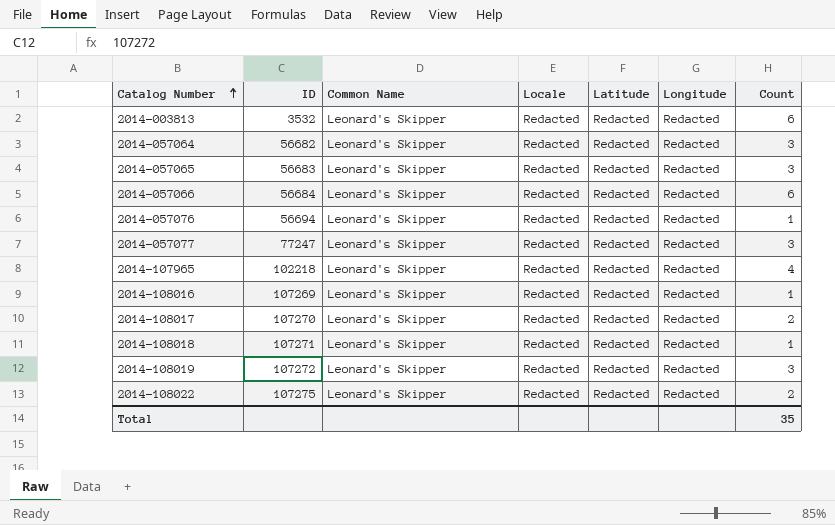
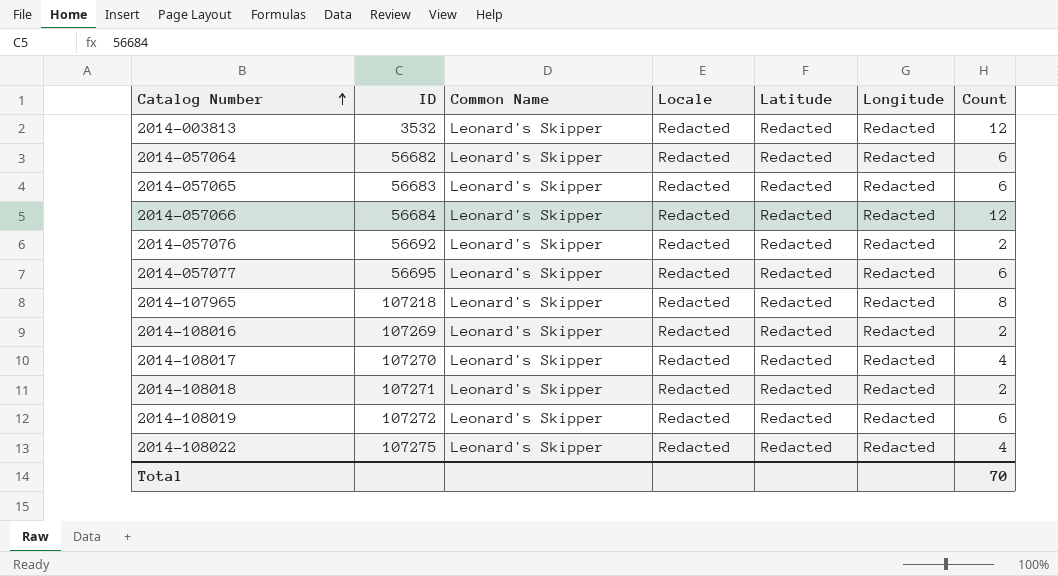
2014-003813 | Count: 6 -> 12
2014-057064 | Count: 3 -> 6
2014-057065 | Count: 3 -> 6
2014-057066 | Count: 6 -> 12
2014-057076 | ID: 56694 -> 56692
2014-057076 | Count: 1 -> 2
2014-057077 | ID: 77247 -> 56695
2014-057077 | Count: 3 -> 6
2014-107965 | ID: 102218 -> 107218
2014-107965 | Count: 4 -> 8
2014-108016 | Count: 1 -> 2
2014-108017 | Count: 2 -> 4
2014-108018 | Count: 1 -> 2
2014-108019 | Count: 3 -> 6
2014-108022 | Count: 2 -> 4
Total | Count: 35 -> 70

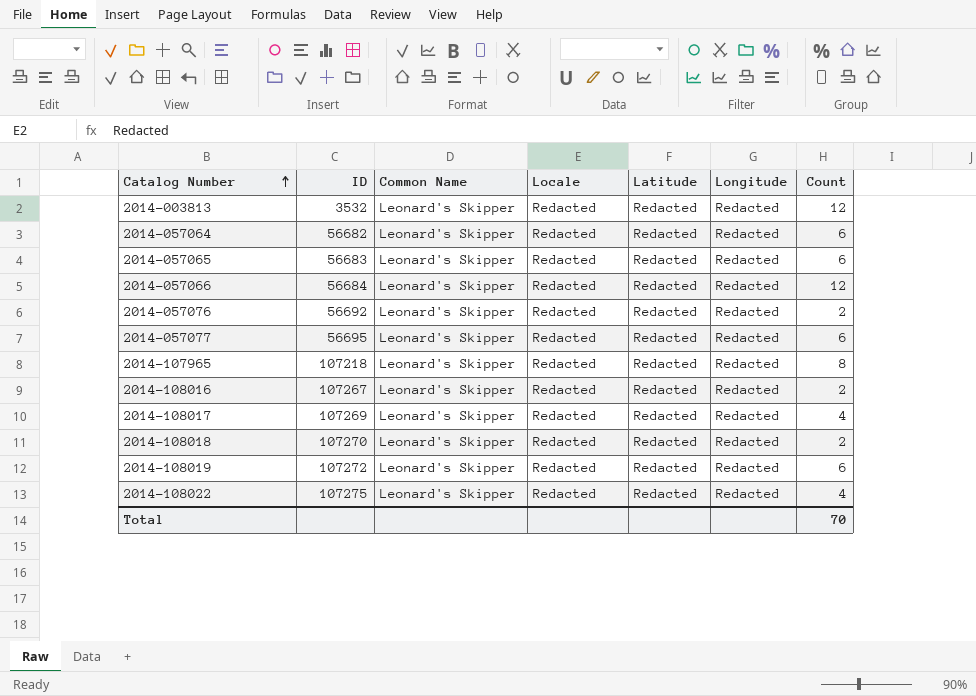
2014-108016 | ID: 107269 -> 107267
2014-108017 | ID: 107270 -> 107269
2014-108018 | ID: 107271 -> 107270

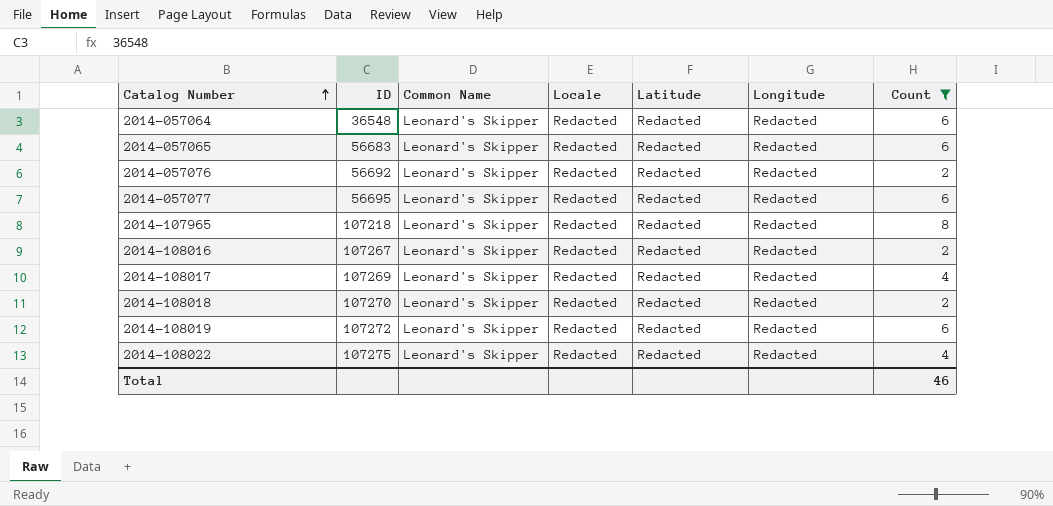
filter: none -> Count != 12
2014-057064 | ID: 56682 -> 36548
Total | Count: 70 -> 46

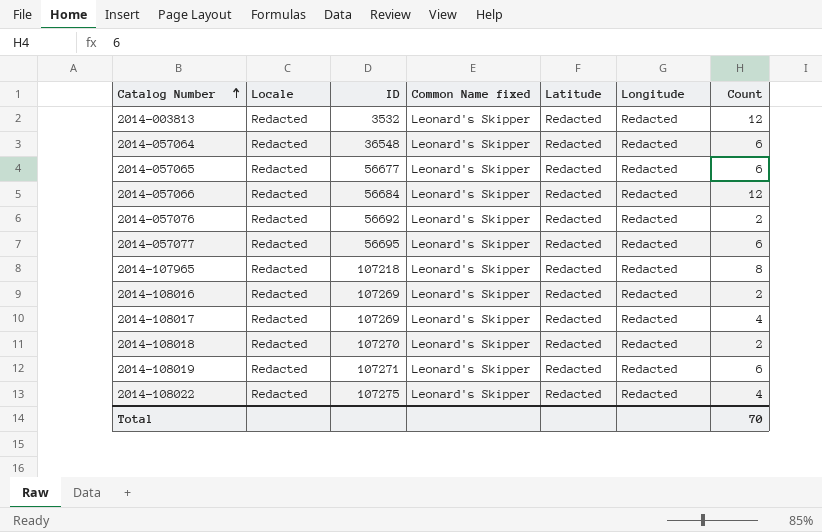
filter: Count != 12 -> none
column Locale | position: 4 -> 2
column name: Common Name -> Common Name fixed
2014-057065 | ID: 56683 -> 56677
2014-108016 | ID: 107267 -> 107269
2014-108019 | ID: 107272 -> 107271
Total | Count: 46 -> 70

